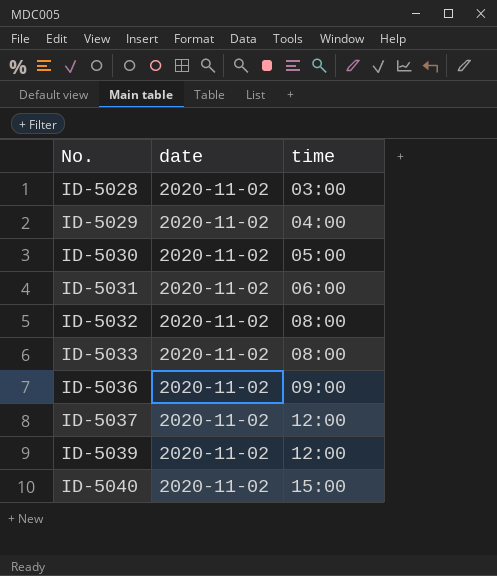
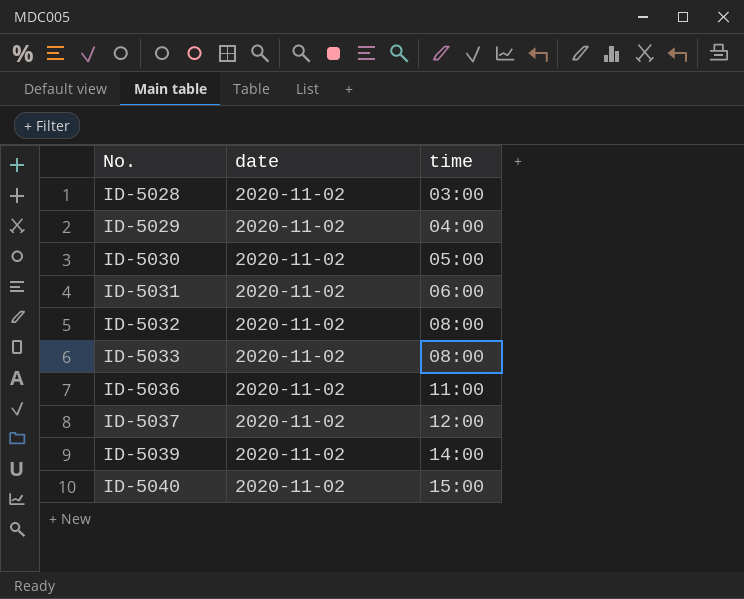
ID-5036 | time: 09:00 -> 11:00
ID-5039 | time: 12:00 -> 14:00

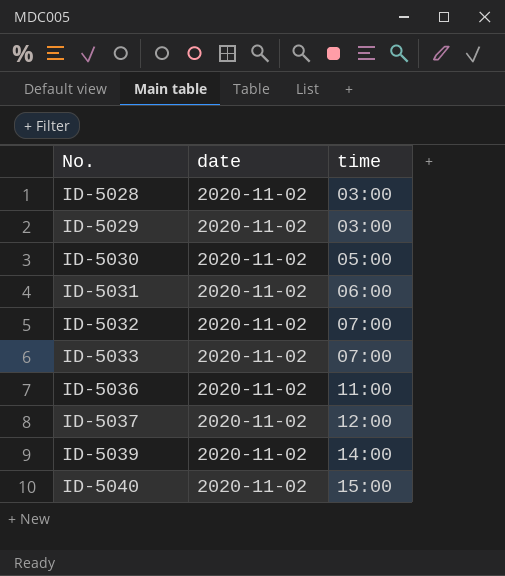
ID-5029 | time: 04:00 -> 03:00
ID-5032 | time: 08:00 -> 07:00
ID-5033 | time: 08:00 -> 07:00

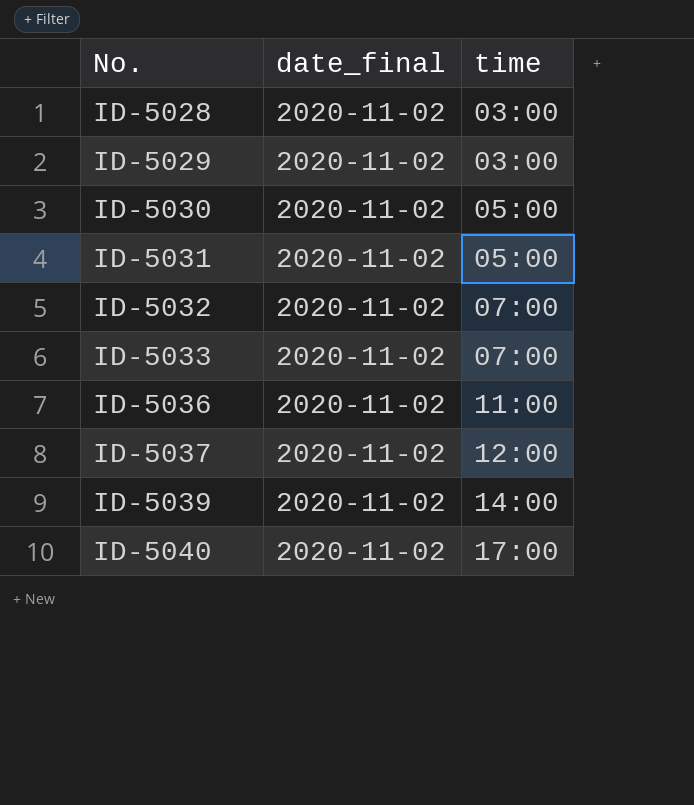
column name: date -> date_final
ID-5031 | time: 06:00 -> 05:00
ID-5040 | time: 15:00 -> 17:00

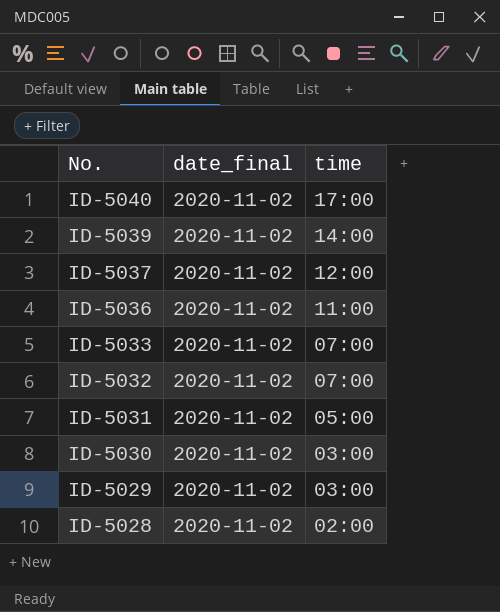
row order: No. ascending -> No. descending
ID-5030 | time: 05:00 -> 03:00
ID-5028 | time: 03:00 -> 02:00

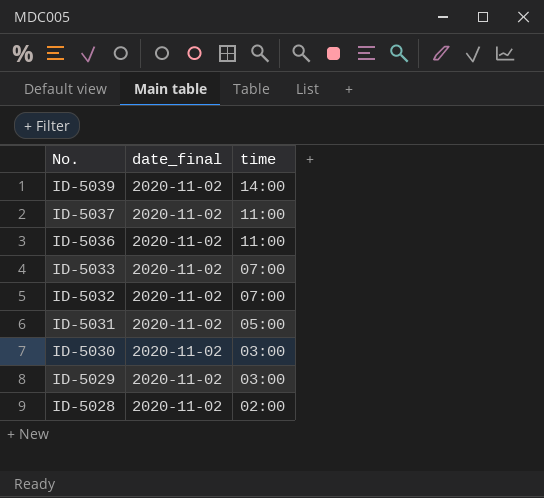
row ID-5040: 2020-11-02 | 17:00 -> none
ID-5037 | time: 12:00 -> 11:00

